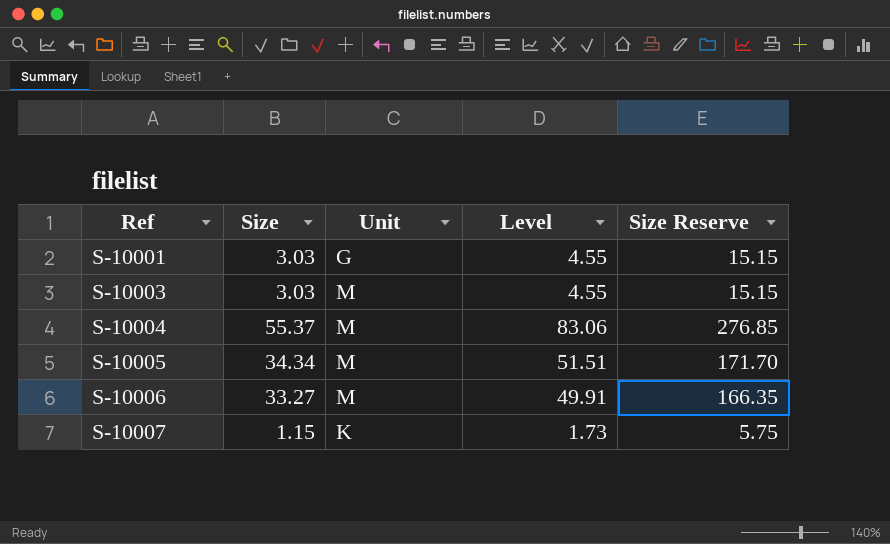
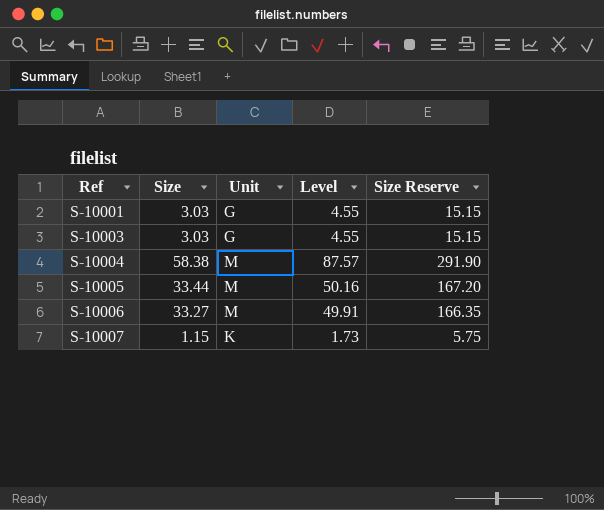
S-10003 | Unit: M -> G
S-10004 | Size: 55.37 -> 58.38
S-10004 | Level: 83.06 -> 87.57
S-10004 | Size Reserve: 276.85 -> 291.90
S-10005 | Size: 34.34 -> 33.44
S-10005 | Level: 51.51 -> 50.16
S-10005 | Size Reserve: 171.70 -> 167.20

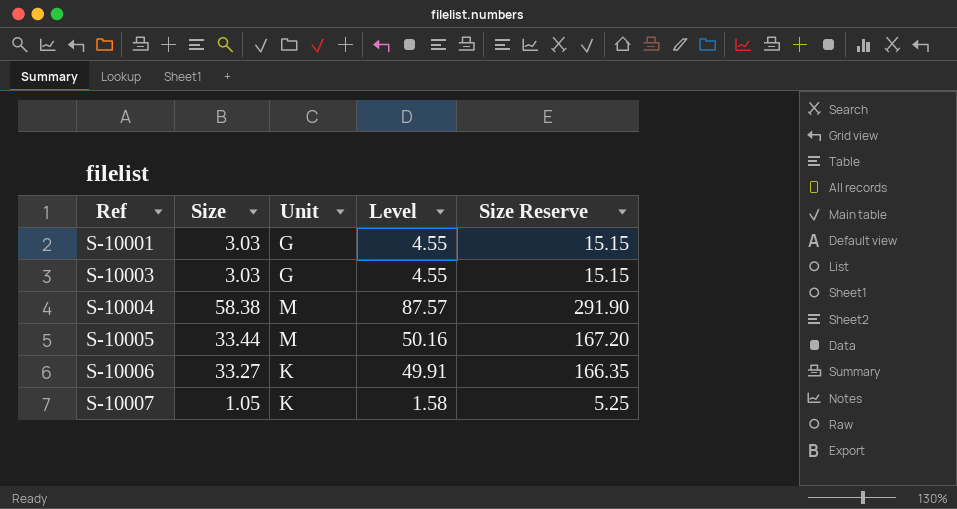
S-10006 | Unit: M -> K
S-10007 | Size: 1.15 -> 1.05
S-10007 | Level: 1.73 -> 1.58
S-10007 | Size Reserve: 5.75 -> 5.25

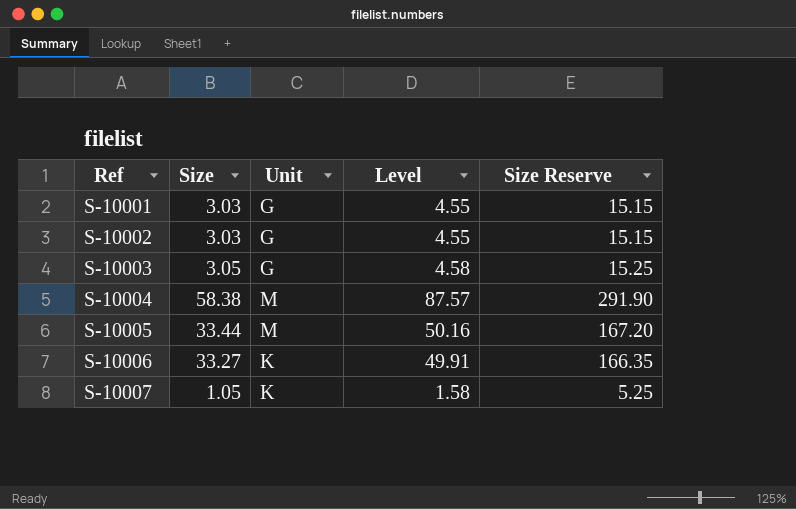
row S-10002: none -> 3.03 | G | 4.55 | 15.15
S-10003 | Size: 3.03 -> 3.05
S-10003 | Level: 4.55 -> 4.58
S-10003 | Size Reserve: 15.15 -> 15.25

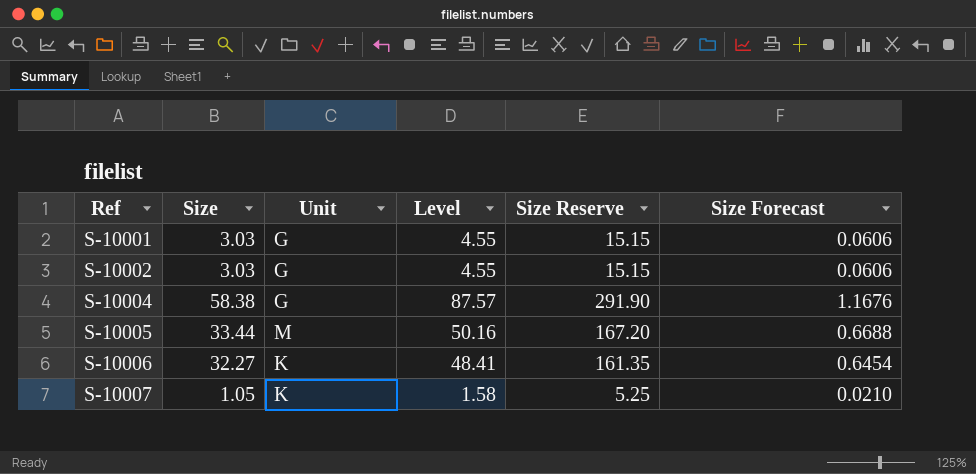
column Size Forecast | formula: none -> [Size] * 0.02
row S-10003: 3.05 | G | 4.58 | 15.25 -> none
S-10004 | Unit: M -> G
S-10006 | Size: 33.27 -> 32.27
S-10006 | Level: 49.91 -> 48.41
S-10006 | Size Reserve: 166.35 -> 161.35

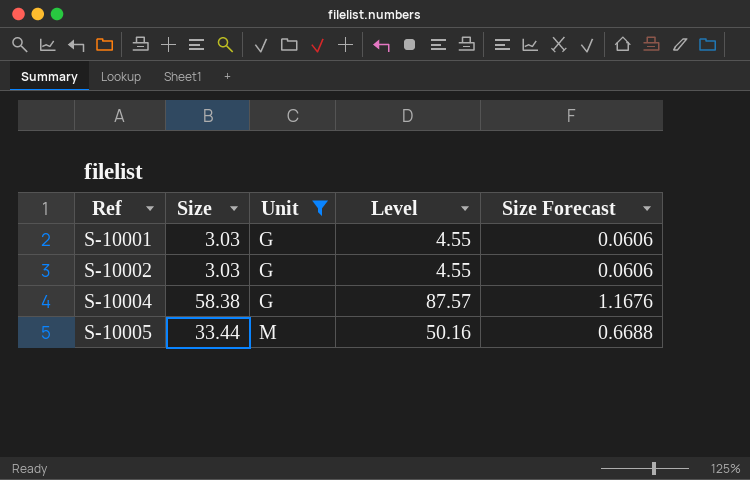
filter: none -> Unit != K
column Size Reserve | formula: [Size] * 5 -> none

